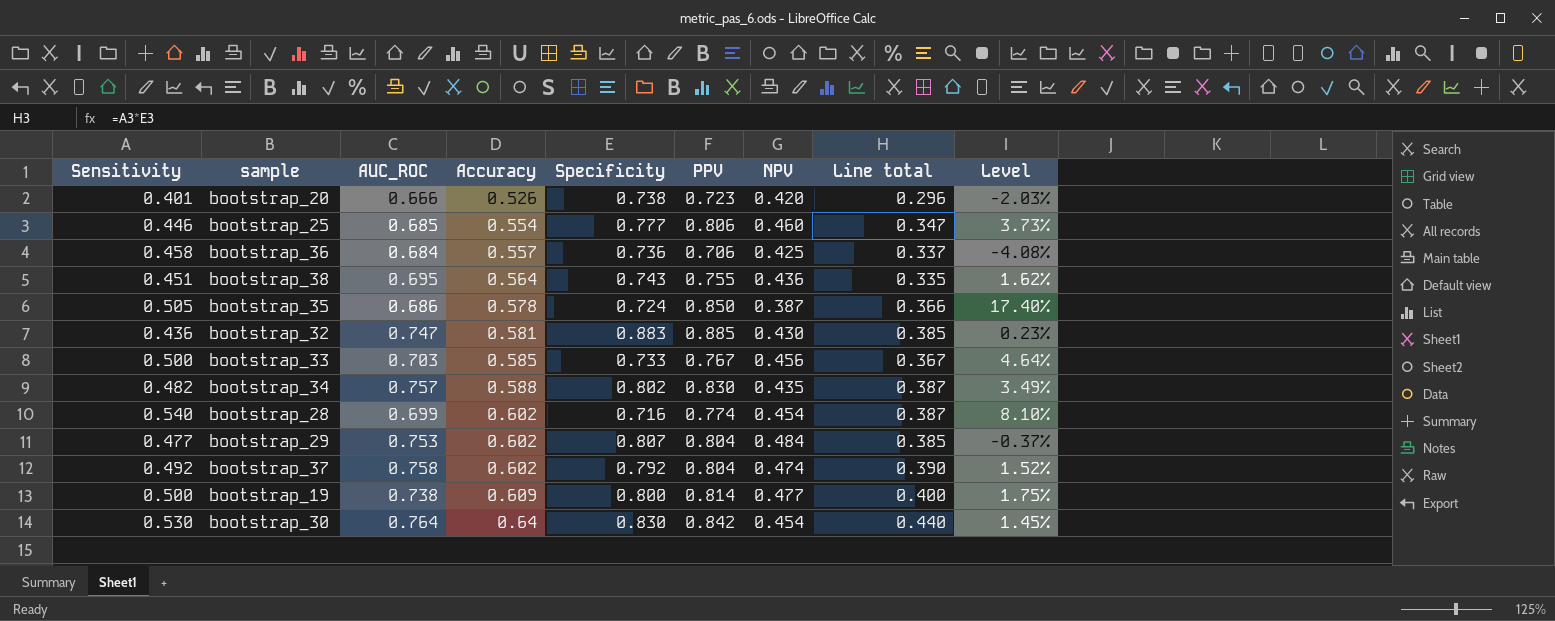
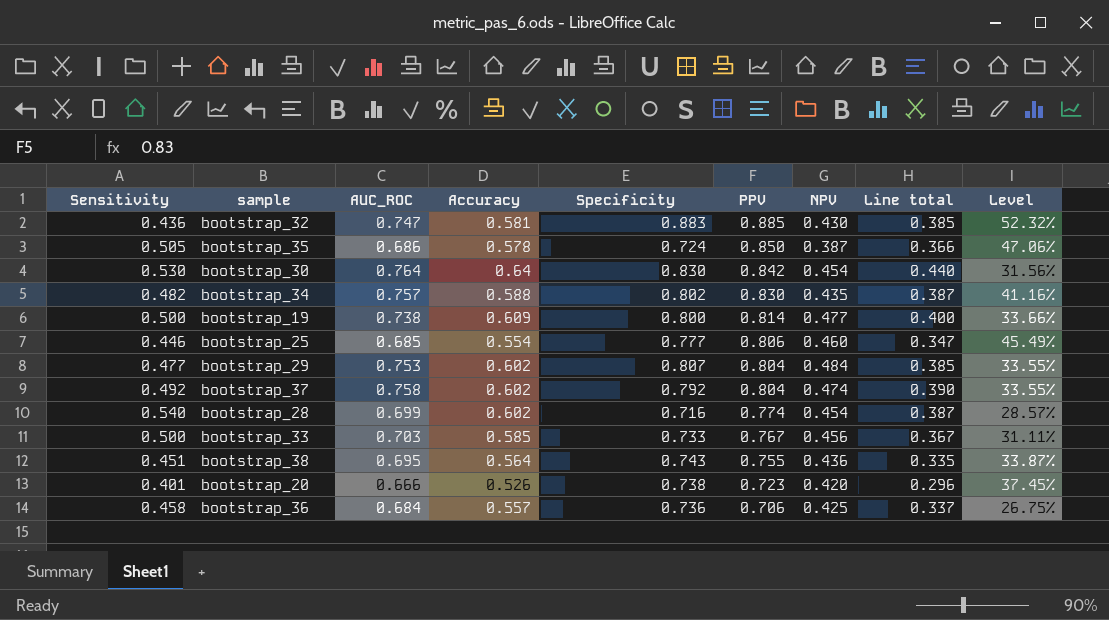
row order: Accuracy ascending -> PPV descending
column Level | formula: ([PPV] - [Specificity]) / [Specificity] -> ([PPV] - [Accuracy]) / [Accuracy]

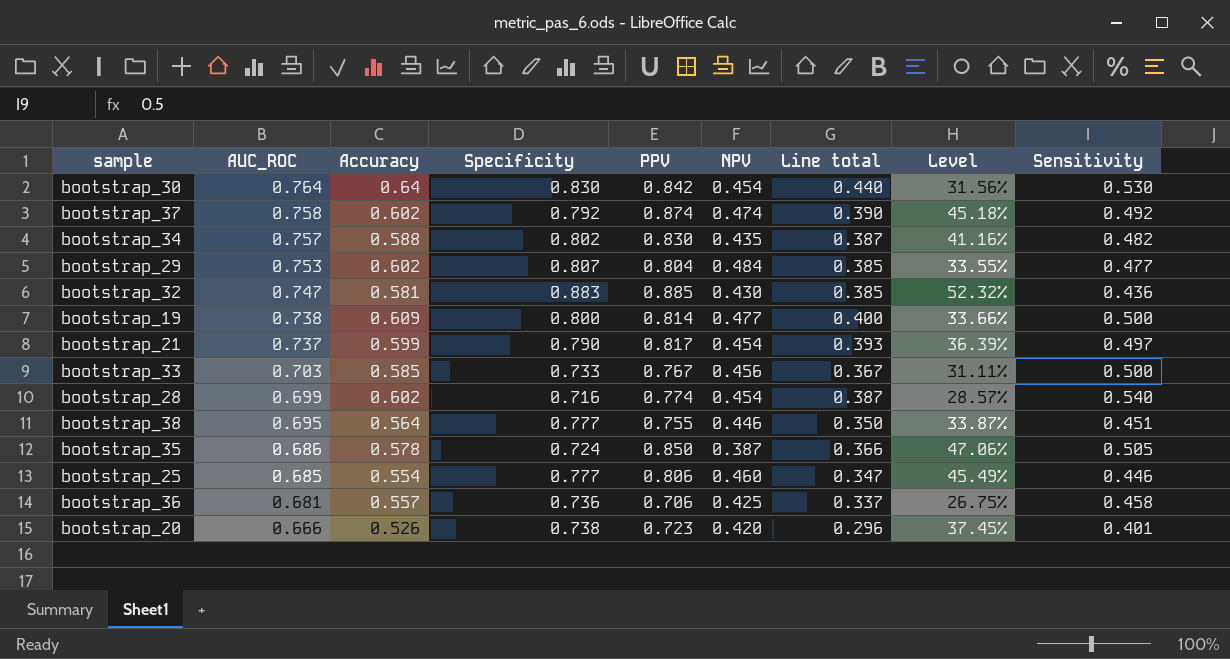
row order: PPV descending -> AUC_ROC descending
column Sensitivity | position: 1 -> 9
bootstrap_37 | PPV: 0.804 -> 0.874
bootstrap_37 | Level: 33.55% -> 45.18%
row bootstrap_21: none -> 0.737 | 0.599 | 0.790 | 0.817 | 0.454 | 0.393 | 36.39% | 0.497
bootstrap_38 | Specificity: 0.743 -> 0.777
bootstrap_38 | NPV: 0.436 -> 0.446
bootstrap_38 | Line total: 0.335 -> 0.350
bootstrap_36 | AUC_ROC: 0.684 -> 0.681

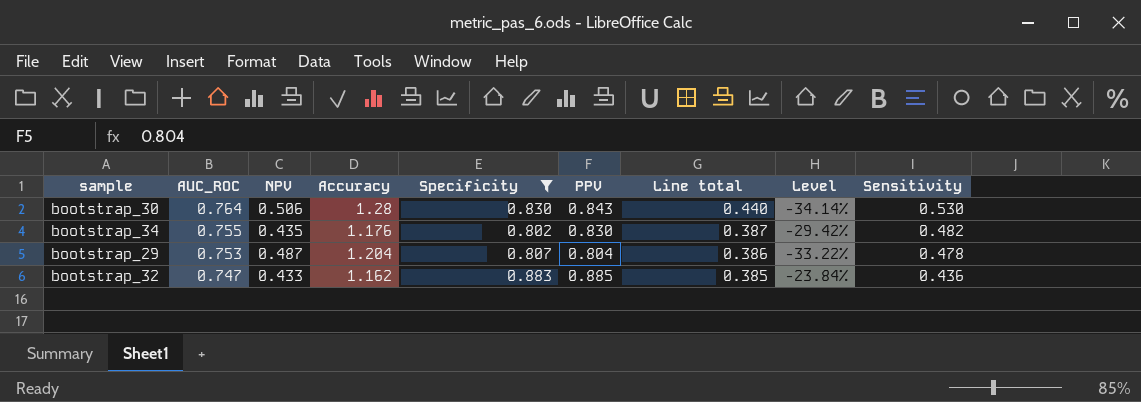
filter: none -> Specificity >= 0.802
column NPV | position: 6 -> 3
bootstrap_30 | NPV: 0.454 -> 0.506
bootstrap_30 | Accuracy: 0.64 -> 1.28
bootstrap_30 | PPV: 0.842 -> 0.843
bootstrap_30 | Level: 31.56% -> -34.14%
bootstrap_34 | AUC_ROC: 0.757 -> 0.755
bootstrap_34 | Accuracy: 0.588 -> 1.176
bootstrap_34 | Level: 41.16% -> -29.42%
bootstrap_29 | NPV: 0.484 -> 0.487
bootstrap_29 | Accuracy: 0.602 -> 1.204
bootstrap_29 | Line total: 0.385 -> 0.386
bootstrap_29 | Level: 33.55% -> -33.22%
bootstrap_29 | Sensitivity: 0.477 -> 0.478
bootstrap_32 | NPV: 0.430 -> 0.433
bootstrap_32 | Accuracy: 0.581 -> 1.162
bootstrap_32 | Level: 52.32% -> -23.84%

